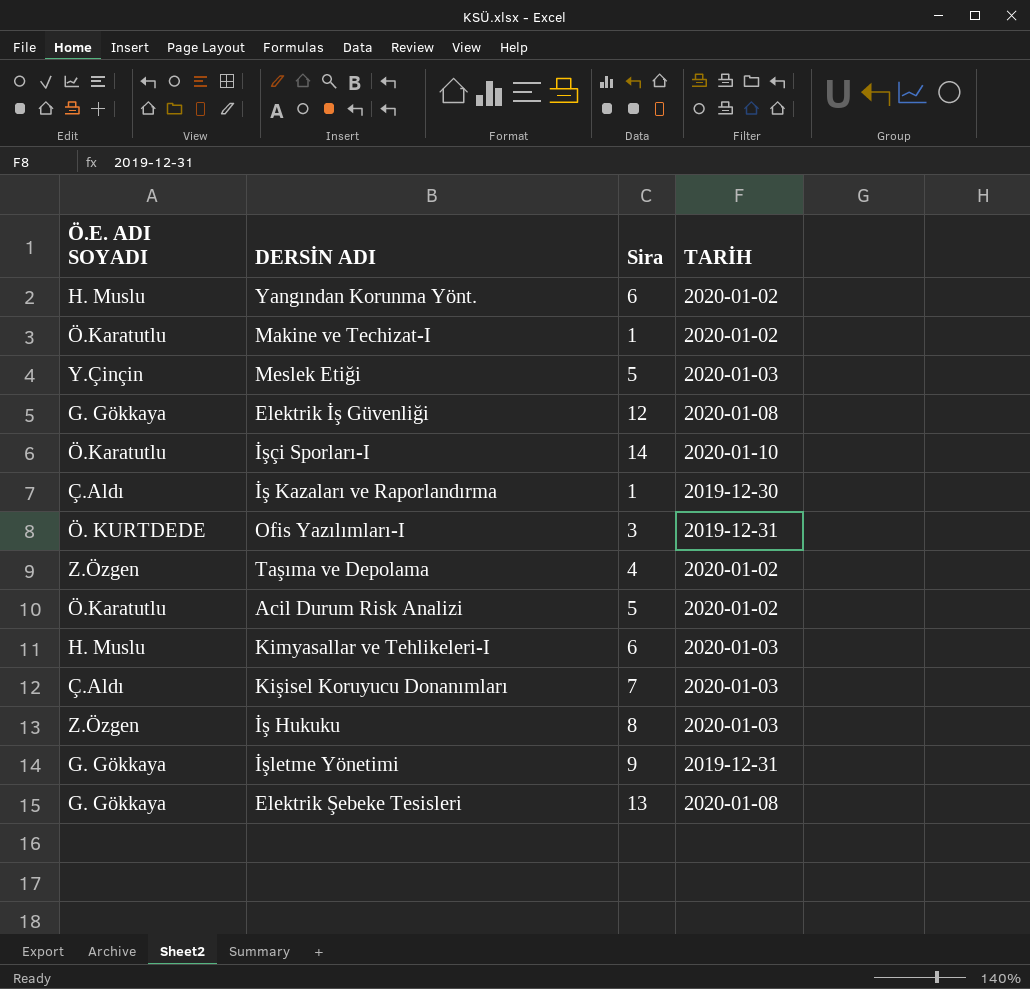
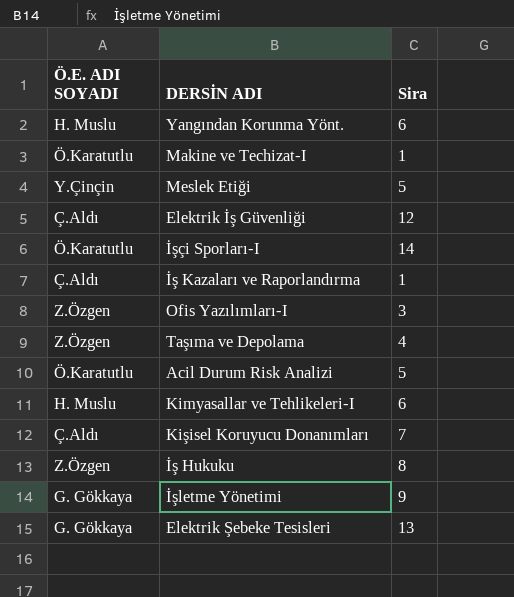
column TARİH | position: 4 -> none
Elektrik İş Güvenliği | Ö.E. ADI SOYADI: G. Gökkaya -> Ç.Aldı
Ofis Yazılımları-I | Ö.E. ADI SOYADI: Ö. KURTDEDE -> Z.Özgen

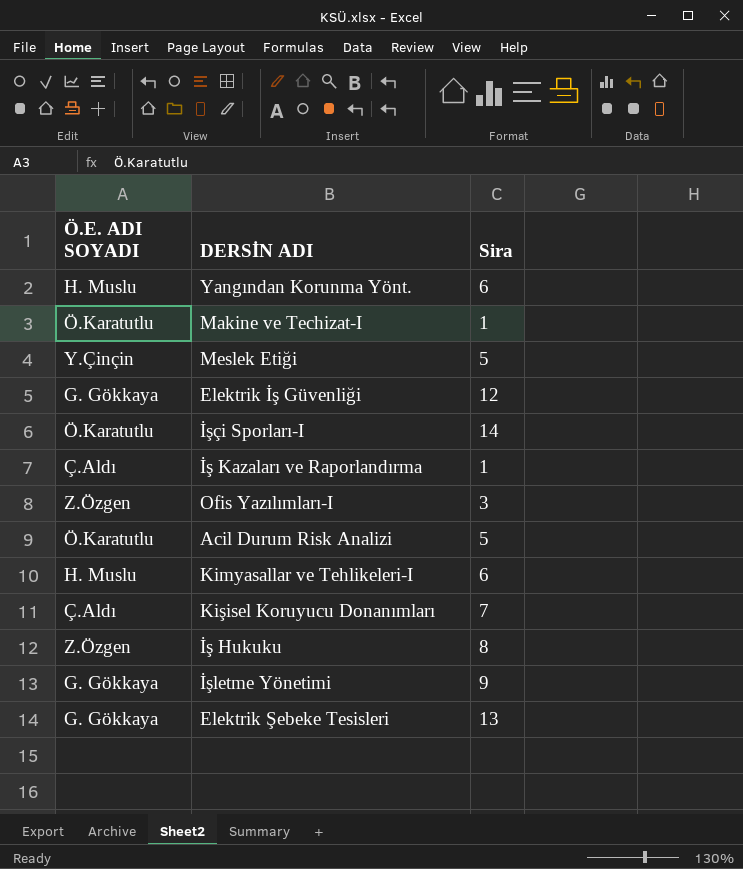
row Taşıma ve Depolama: Z.Özgen | 4 -> none
Elektrik İş Güvenliği | Ö.E. ADI SOYADI: Ç.Aldı -> G. Gökkaya

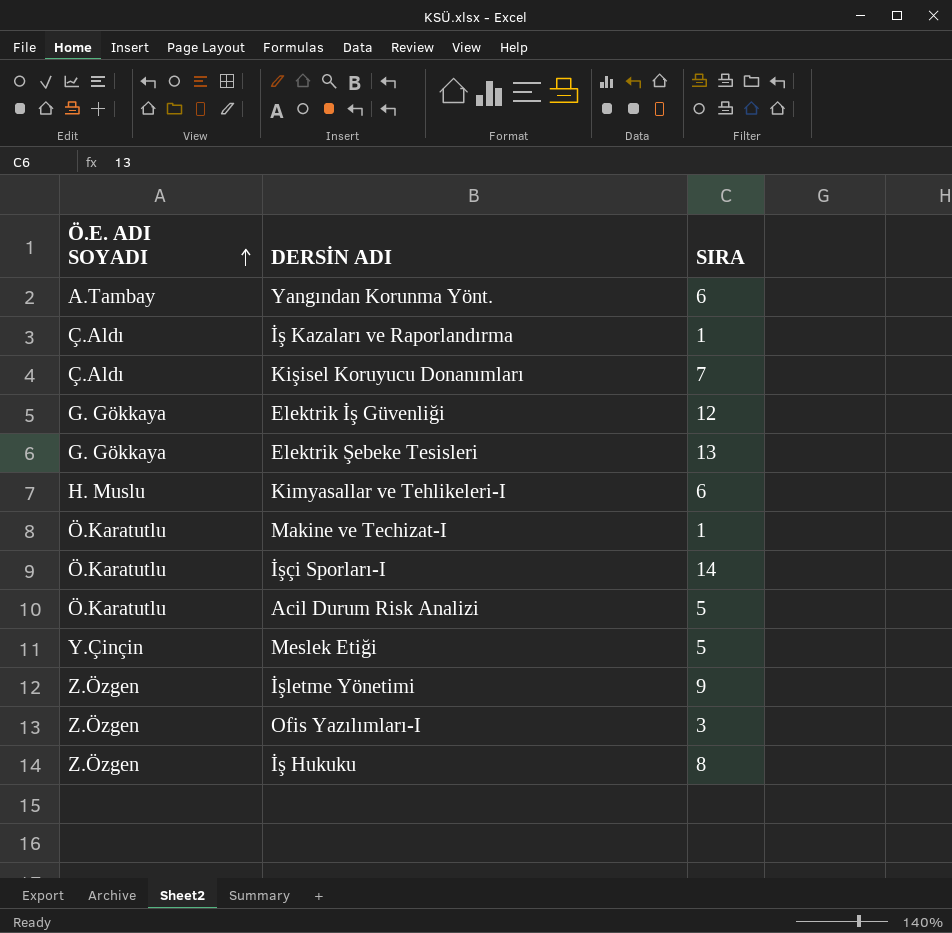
row order: none -> Ö.E. ADI SOYADI ascending
column name: Sira -> SIRA
Yangından Korunma Yönt. | Ö.E. ADI SOYADI: H. Muslu -> A.Tambay
İşletme Yönetimi | Ö.E. ADI SOYADI: G. Gökkaya -> Z.Özgen

